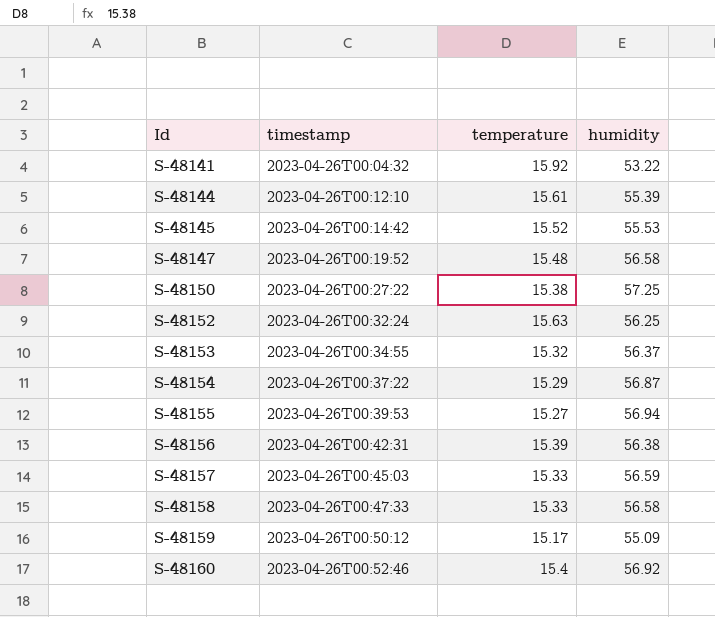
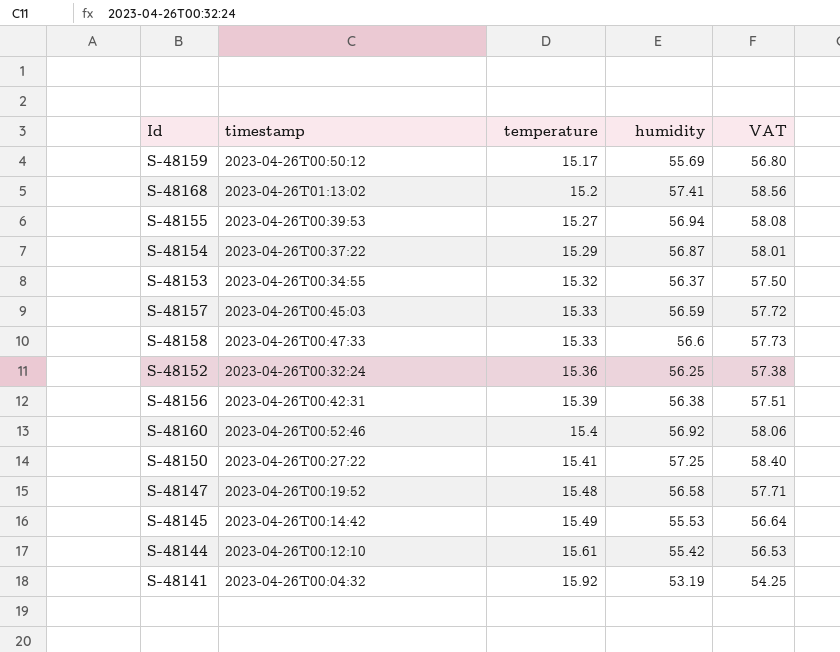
row order: Id ascending -> temperature ascending
column VAT | formula: none -> [humidity] * 1.02
S-48159 | humidity: 55.09 -> 55.69
row S-48168: none -> 2023-04-26T01:13:02 | 15.2 | 57.41 | 58.56
S-48158 | humidity: 56.58 -> 56.6
S-48152 | temperature: 15.63 -> 15.36
S-48150 | temperature: 15.38 -> 15.41
S-48145 | temperature: 15.52 -> 15.49
S-48144 | humidity: 55.39 -> 55.42
S-48141 | humidity: 53.22 -> 53.19

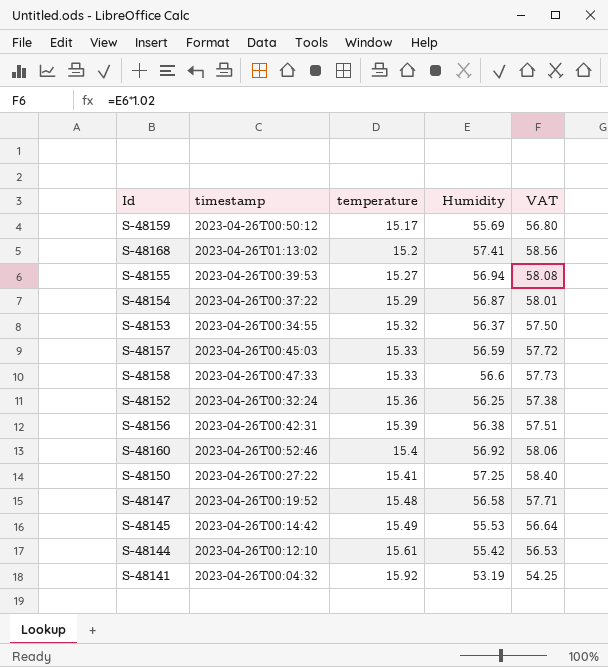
column name: humidity -> Humidity

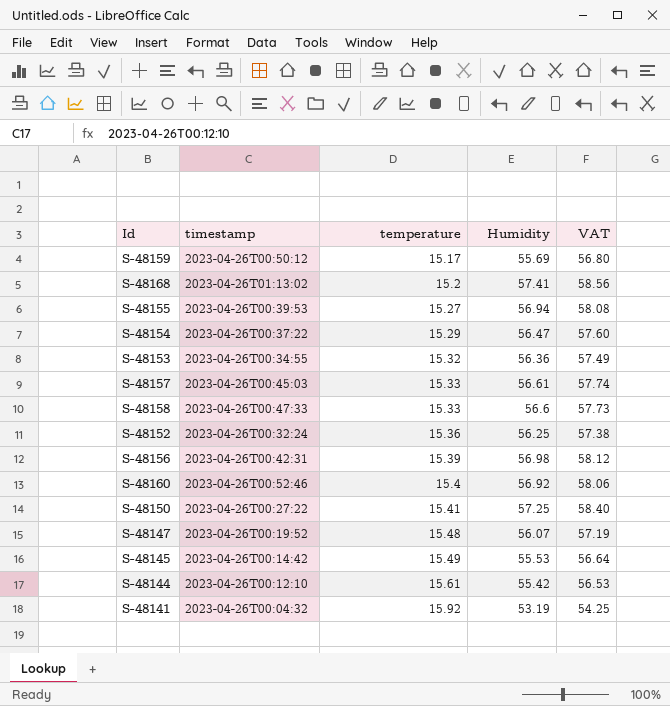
S-48154 | Humidity: 56.87 -> 56.47
S-48154 | VAT: 58.01 -> 57.60
S-48153 | Humidity: 56.37 -> 56.36
S-48153 | VAT: 57.50 -> 57.49
S-48157 | Humidity: 56.59 -> 56.61
S-48157 | VAT: 57.72 -> 57.74
S-48156 | Humidity: 56.38 -> 56.98
S-48156 | VAT: 57.51 -> 58.12
S-48147 | Humidity: 56.58 -> 56.07
S-48147 | VAT: 57.71 -> 57.19

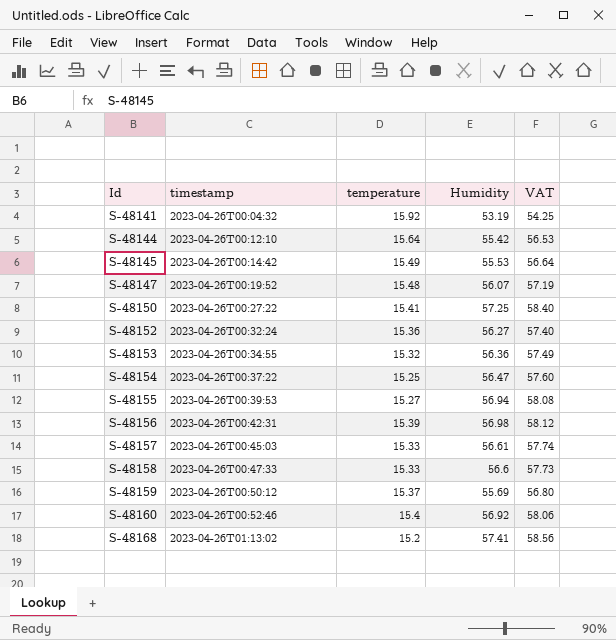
row order: temperature ascending -> Id ascending
S-48144 | temperature: 15.61 -> 15.64
S-48152 | Humidity: 56.25 -> 56.27
S-48152 | VAT: 57.38 -> 57.40
S-48154 | temperature: 15.29 -> 15.25
S-48159 | temperature: 15.17 -> 15.37

